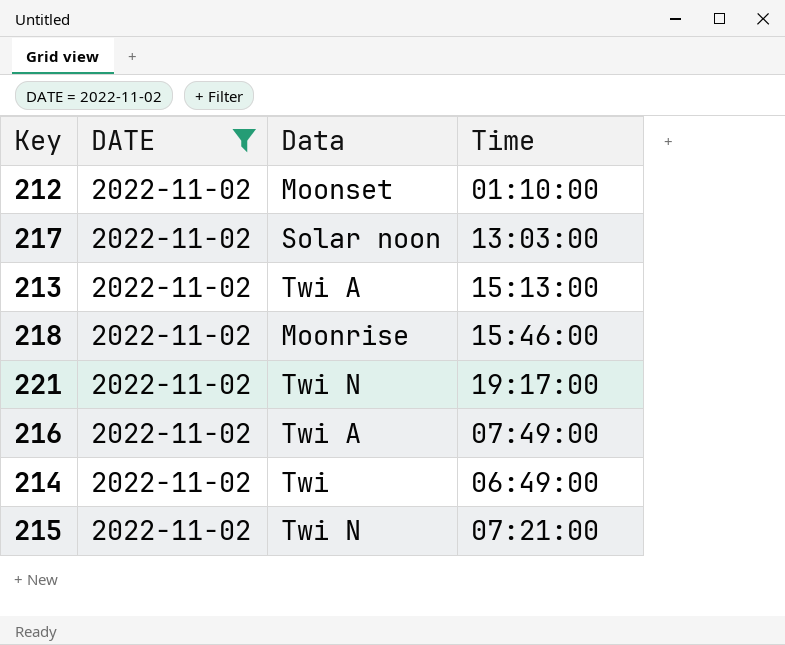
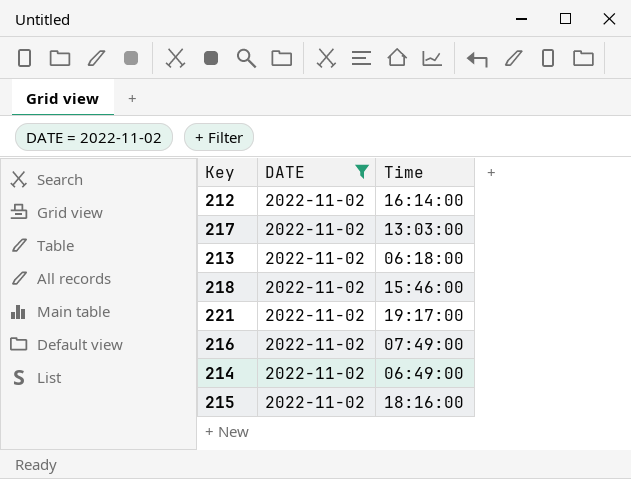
column Data | position: 3 -> none
212 | Time: 01:10:00 -> 16:14:00
213 | Time: 15:13:00 -> 06:18:00
215 | Time: 07:21:00 -> 18:16:00

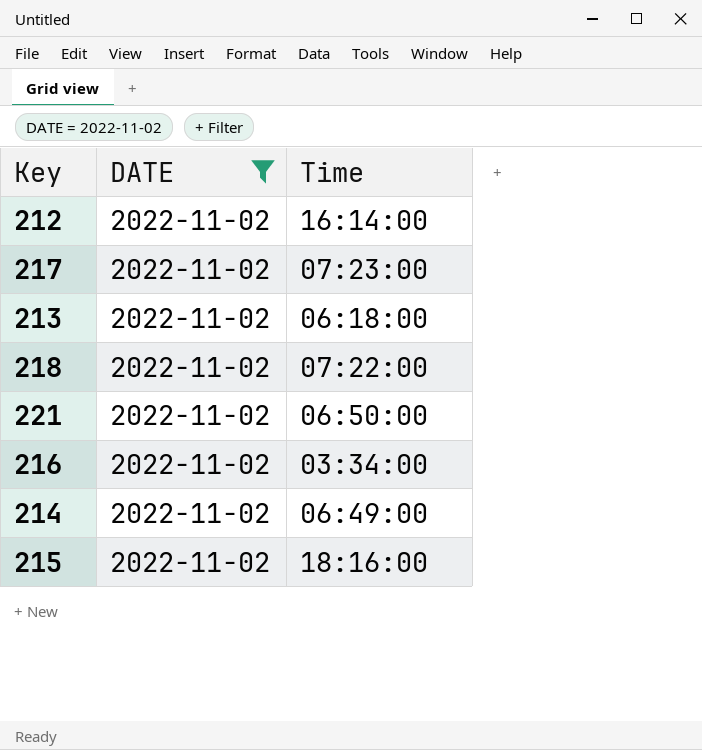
217 | Time: 13:03:00 -> 07:23:00
218 | Time: 15:46:00 -> 07:22:00
221 | Time: 19:17:00 -> 06:50:00
216 | Time: 07:49:00 -> 03:34:00

